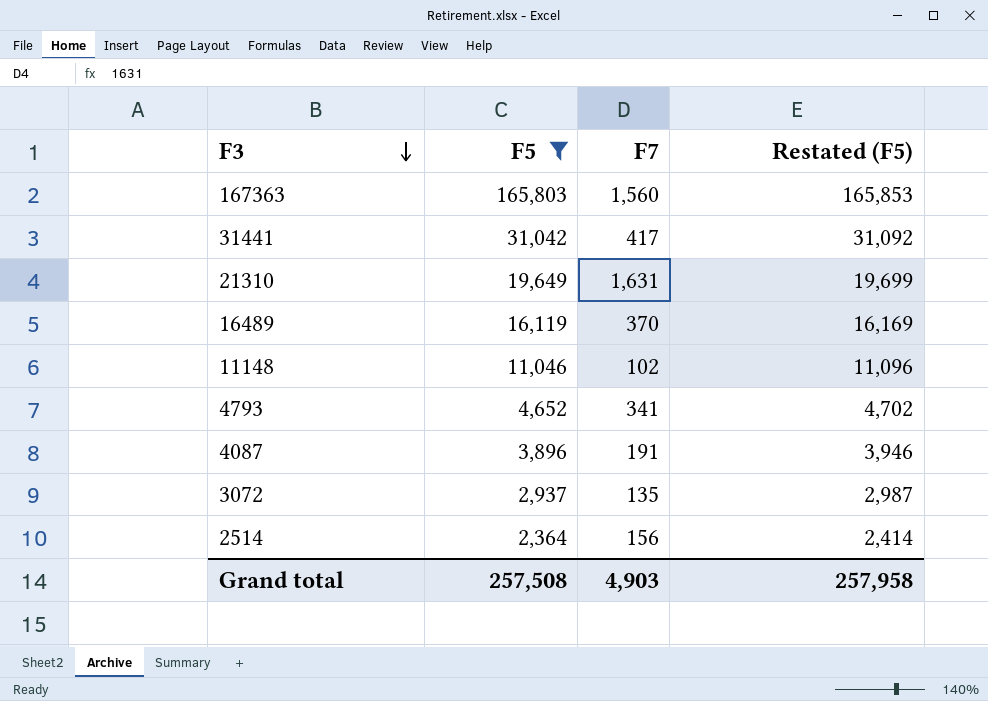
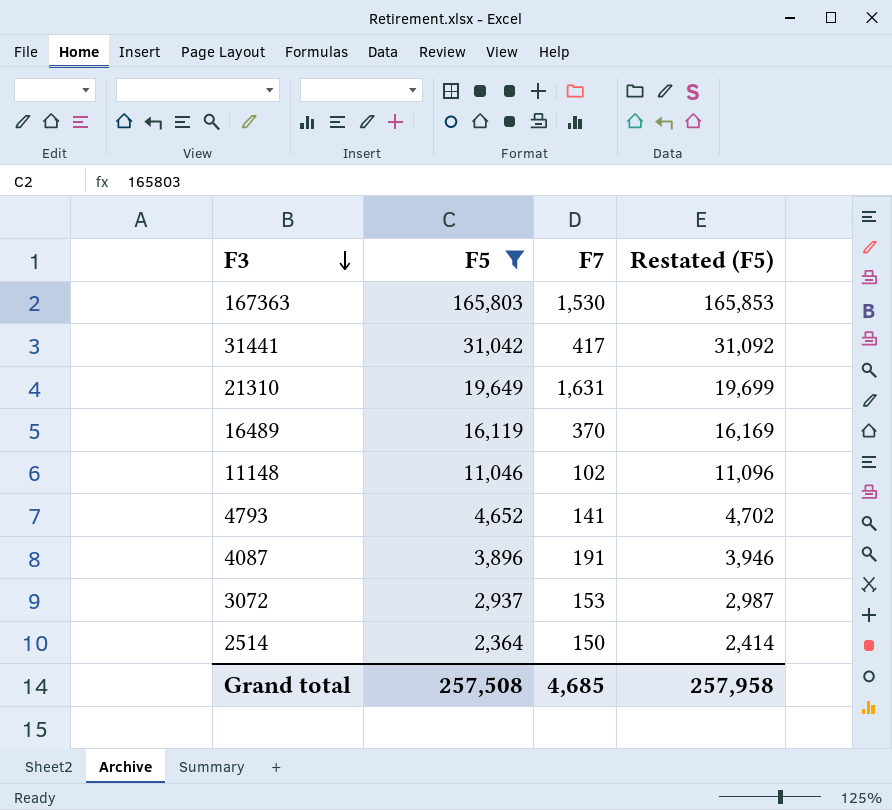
167363 | F7: 1,560 -> 1,530
4793 | F7: 341 -> 141
3072 | F7: 135 -> 153
2514 | F7: 156 -> 150
Grand total | F7: 4,903 -> 4,685

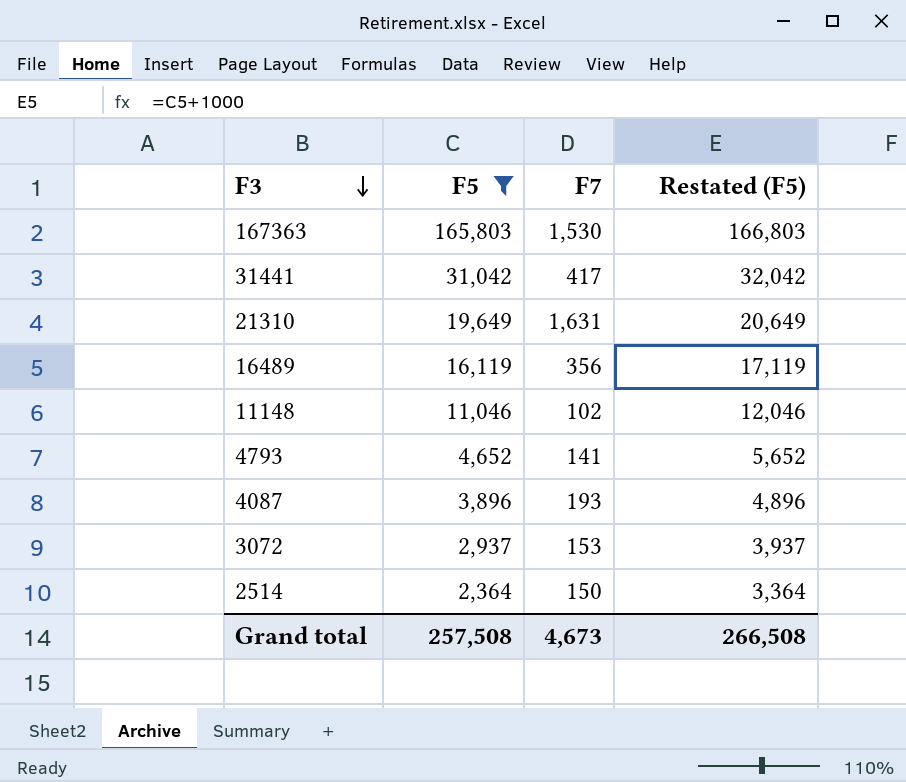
column Restated (F5) | formula: [F5] + 50 -> [F5] + 1000
16489 | F7: 370 -> 356
4087 | F7: 191 -> 193
Grand total | F7: 4,685 -> 4,673
Grand total | Restated (F5): 257,958 -> 266,508

